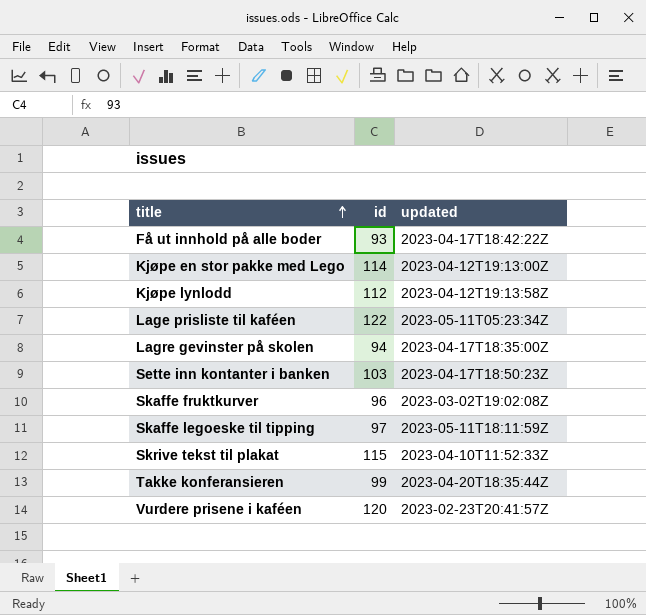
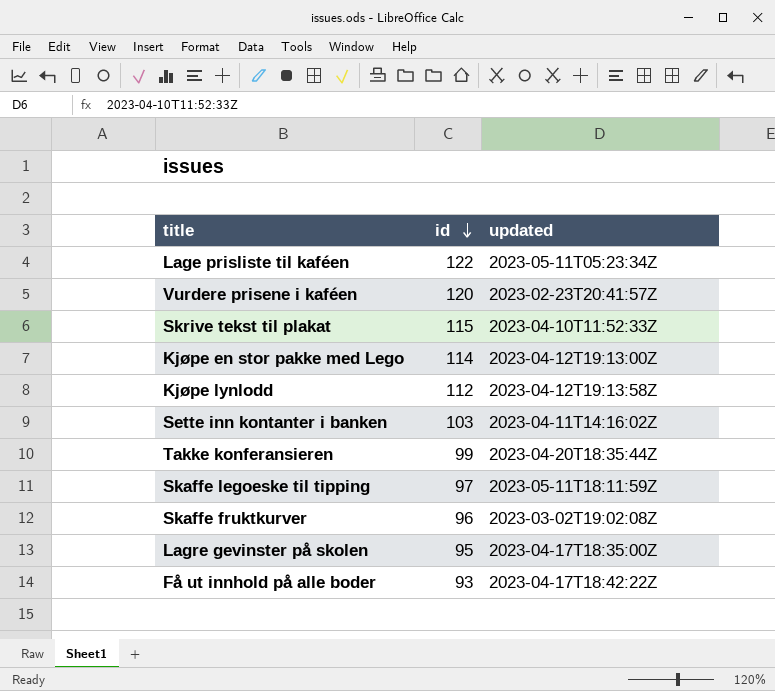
row order: title ascending -> id descending
Sette inn kontanter i banken | updated: 2023-04-17T18:50:23Z -> 2023-04-11T14:16:02Z
Lagre gevinster på skolen | id: 94 -> 95

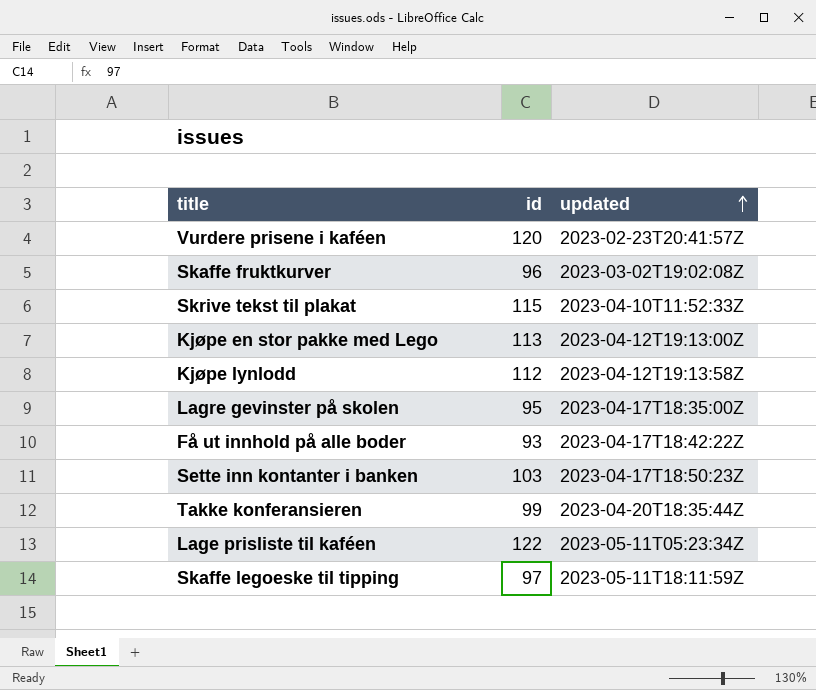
row order: id descending -> updated ascending
Kjøpe en stor pakke med Lego | id: 114 -> 113
Sette inn kontanter i banken | updated: 2023-04-11T14:16:02Z -> 2023-04-17T18:50:23Z

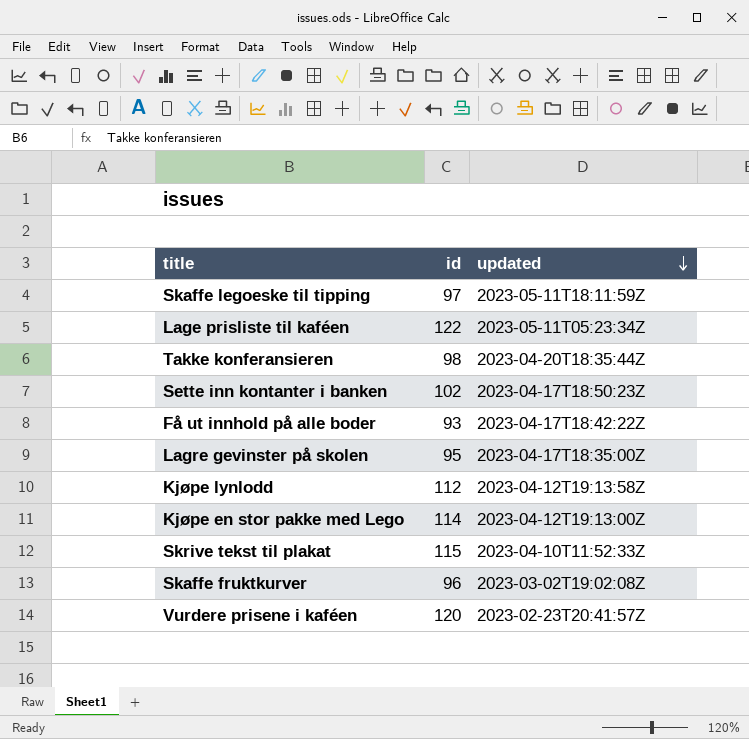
row order: updated ascending -> updated descending
Takke konferansieren | id: 99 -> 98
Sette inn kontanter i banken | id: 103 -> 102
Kjøpe en stor pakke med Lego | id: 113 -> 114

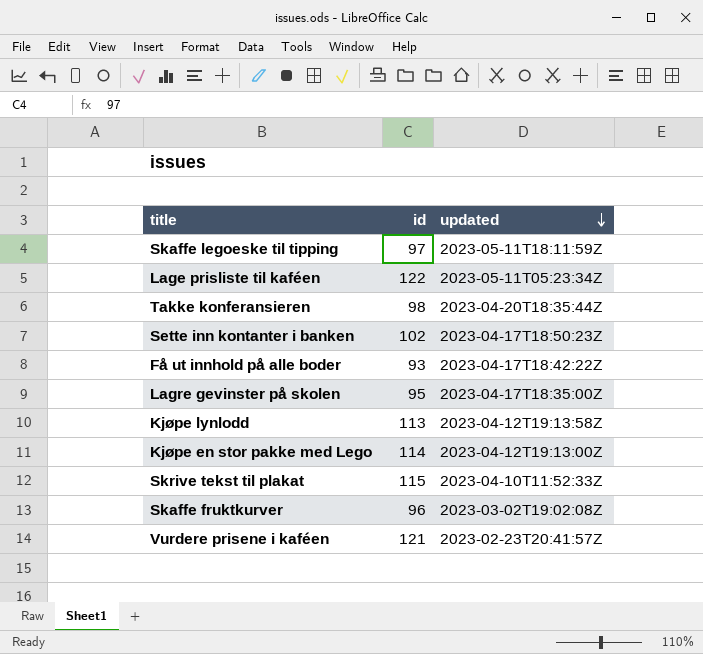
Kjøpe lynlodd | id: 112 -> 113
Vurdere prisene i kaféen | id: 120 -> 121

